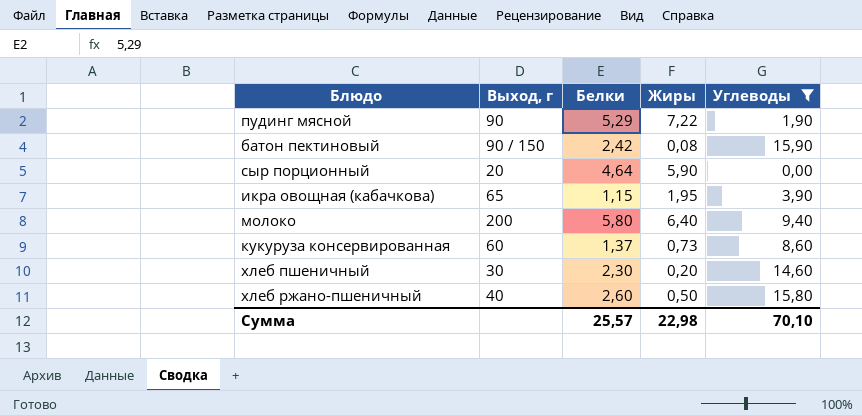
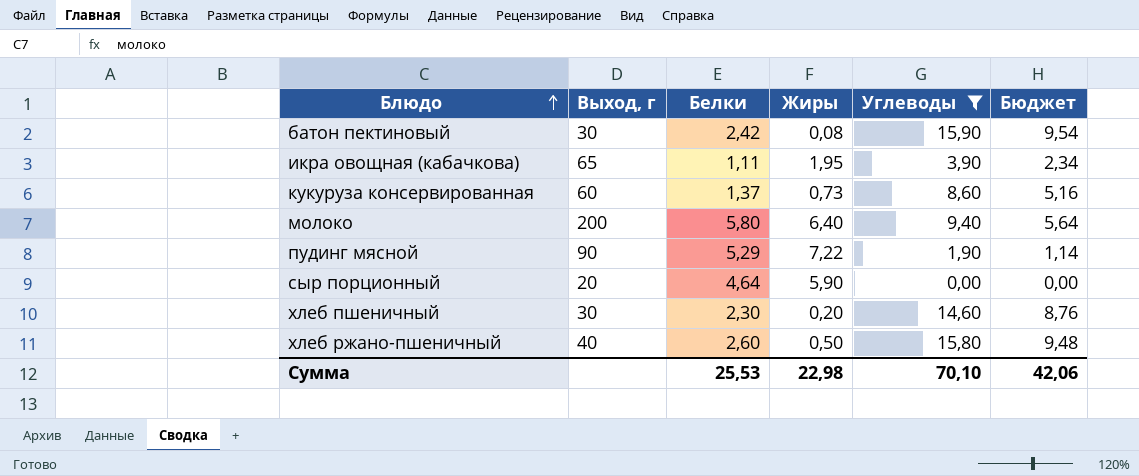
row order: none -> Блюдо ascending
column Бюджет | formula: none -> [Углеводы] * 0,6
батон пектиновый | Выход, г: 90 / 150 -> 30
икра овощная (кабачкова) | Белки: 1,15 -> 1,11
Сумма | Белки: 25,57 -> 25,53

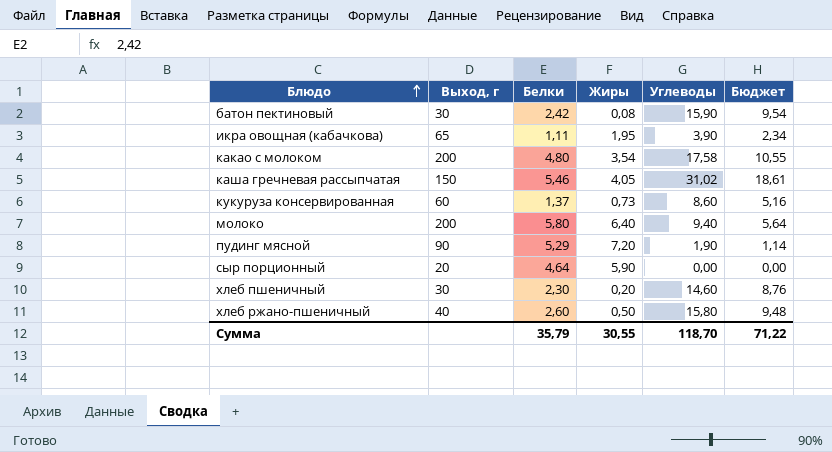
filter: Углеводы <= 15,90 -> none
пудинг мясной | Жиры: 7,22 -> 7,20
Сумма | Белки: 25,53 -> 35,79
Сумма | Жиры: 22,98 -> 30,55
Сумма | Углеводы: 70,10 -> 118,70
Сумма | Бюджет: 42,06 -> 71,22

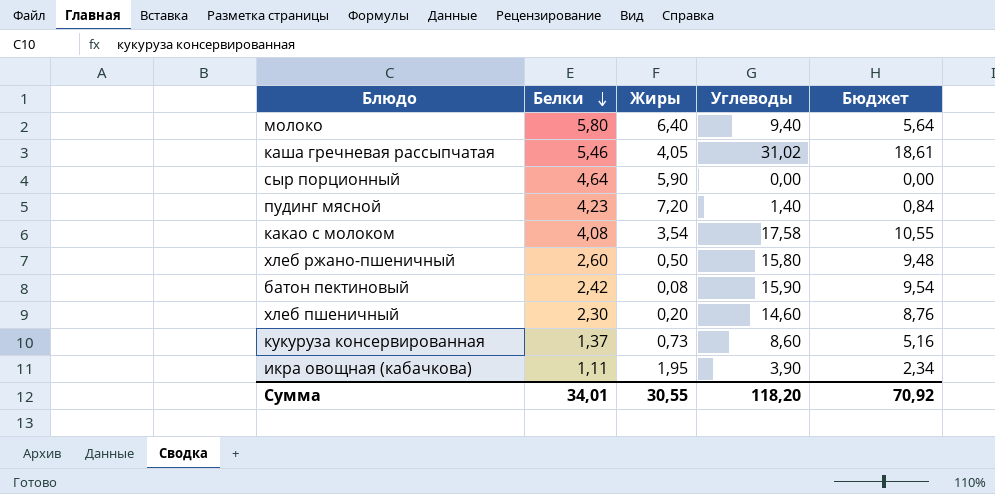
row order: Блюдо ascending -> Белки descending
column Выход, г | position: 2 -> none
пудинг мясной | Белки: 5,29 -> 4,23
пудинг мясной | Углеводы: 1,90 -> 1,40
пудинг мясной | Бюджет: 1,14 -> 0,84
какао с молоком | Белки: 4,80 -> 4,08
Сумма | Белки: 35,79 -> 34,01
Сумма | Углеводы: 118,70 -> 118,20
Сумма | Бюджет: 71,22 -> 70,92

